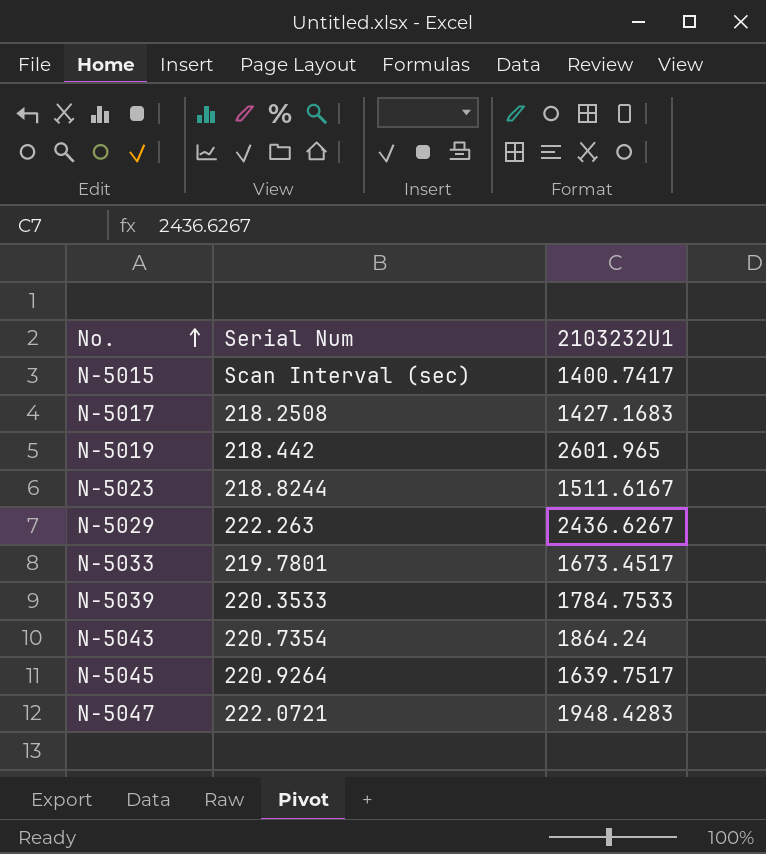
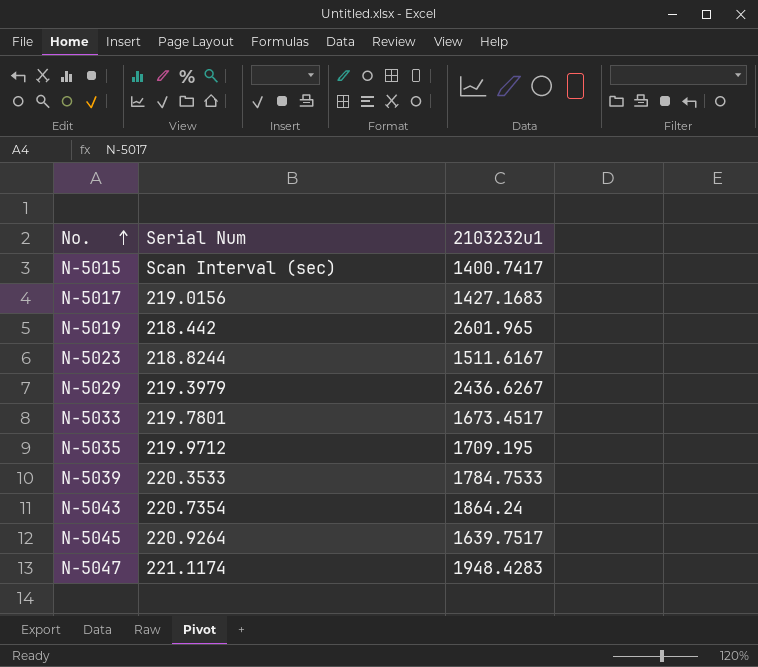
column name: 2103232U1 -> 2103232u1
N-5017 | Serial Num: 218.2508 -> 219.0156
N-5029 | Serial Num: 222.263 -> 219.3979
row N-5035: none -> 219.9712 | 1709.195
N-5047 | Serial Num: 222.0721 -> 221.1174

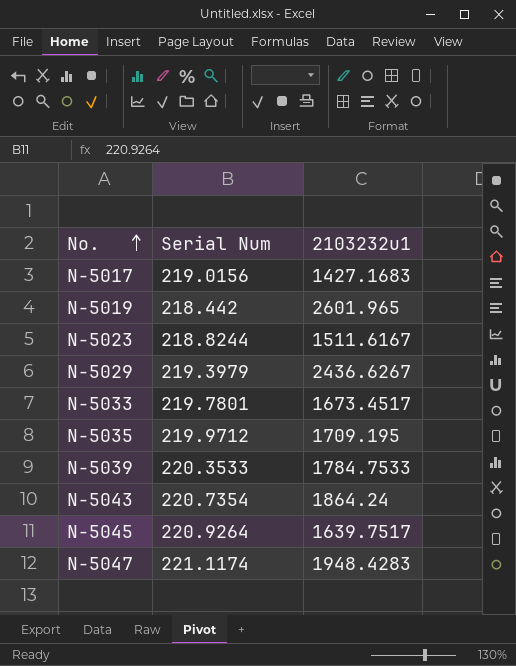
row N-5015: Scan Interval (sec) | 1400.7417 -> none

